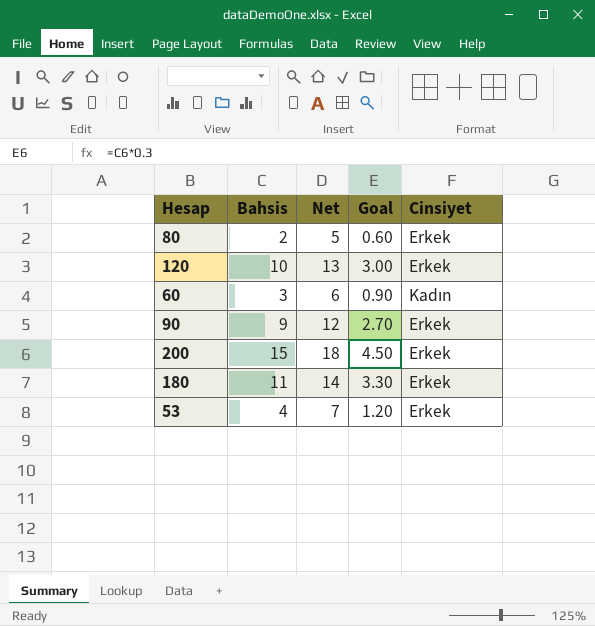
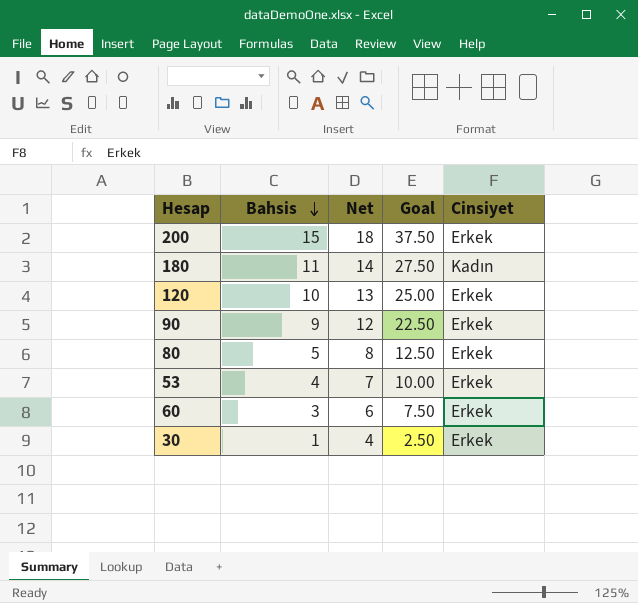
row order: none -> Bahsis descending
column Goal | formula: [Bahsis] * 0.3 -> [Bahsis] * 2.5
180 | Cinsiyet: Erkek -> Kadın
80 | Bahsis: 2 -> 5
80 | Net: 5 -> 8
60 | Cinsiyet: Kadın -> Erkek
row 30: none -> 1 | 4 | 2.50 | Erkek

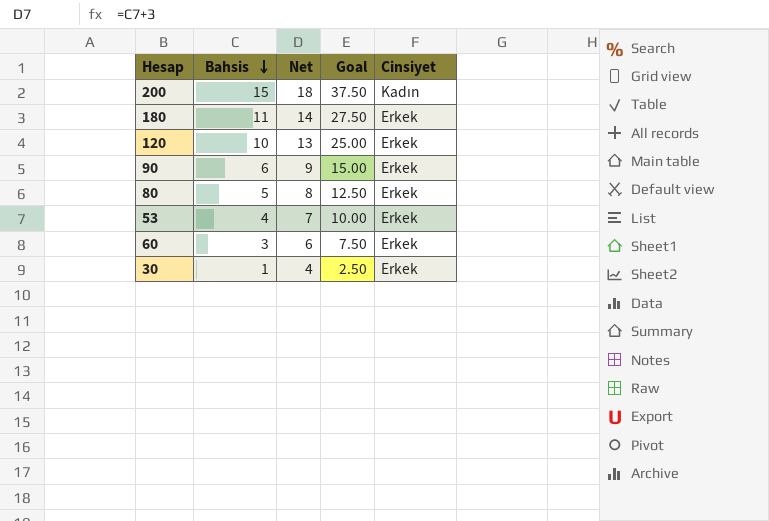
200 | Cinsiyet: Erkek -> Kadın
180 | Cinsiyet: Kadın -> Erkek
90 | Bahsis: 9 -> 6
90 | Net: 12 -> 9
90 | Goal: 22.50 -> 15.00

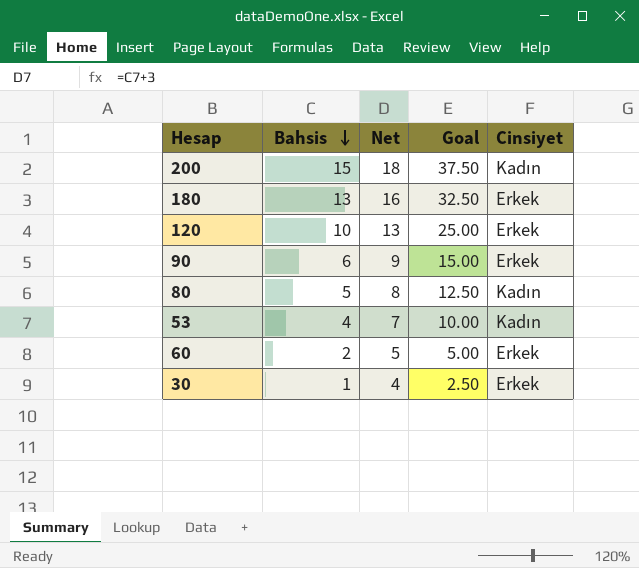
180 | Bahsis: 11 -> 13
180 | Net: 14 -> 16
180 | Goal: 27.50 -> 32.50
80 | Cinsiyet: Erkek -> Kadın
53 | Cinsiyet: Erkek -> Kadın
60 | Bahsis: 3 -> 2
60 | Net: 6 -> 5
60 | Goal: 7.50 -> 5.00

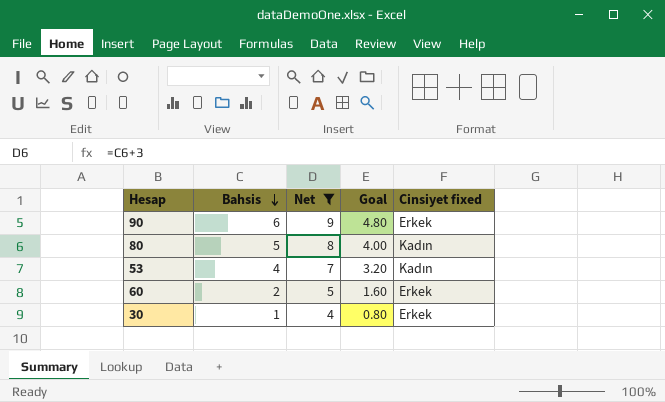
filter: none -> Net <= 9
column Goal | formula: [Bahsis] * 2.5 -> [Bahsis] * 0.8
column name: Cinsiyet -> Cinsiyet fixed

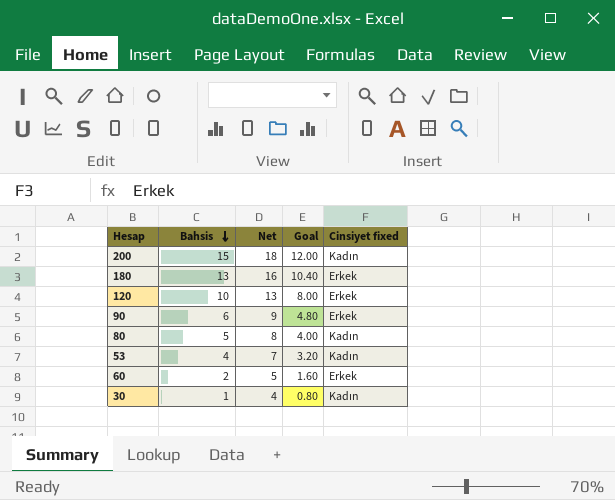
filter: Net <= 9 -> none
30 | Cinsiyet fixed: Erkek -> Kadın

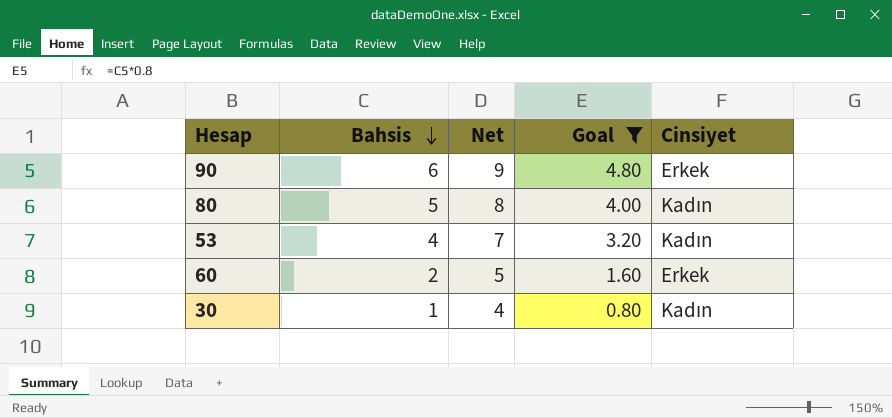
filter: none -> Goal <= 4.80
column name: Cinsiyet fixed -> Cinsiyet

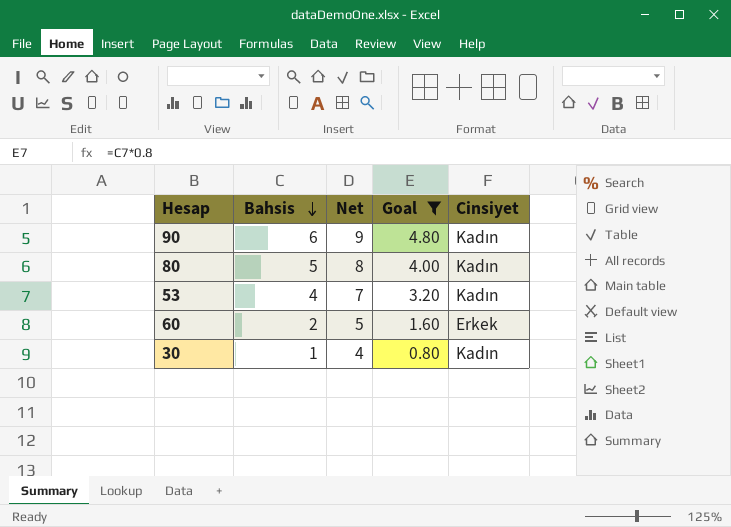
90 | Cinsiyet: Erkek -> Kadın

